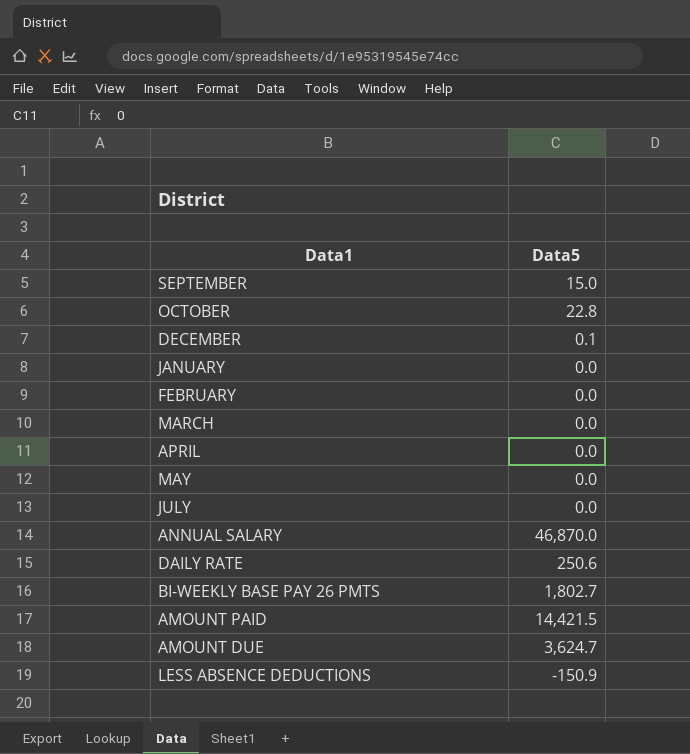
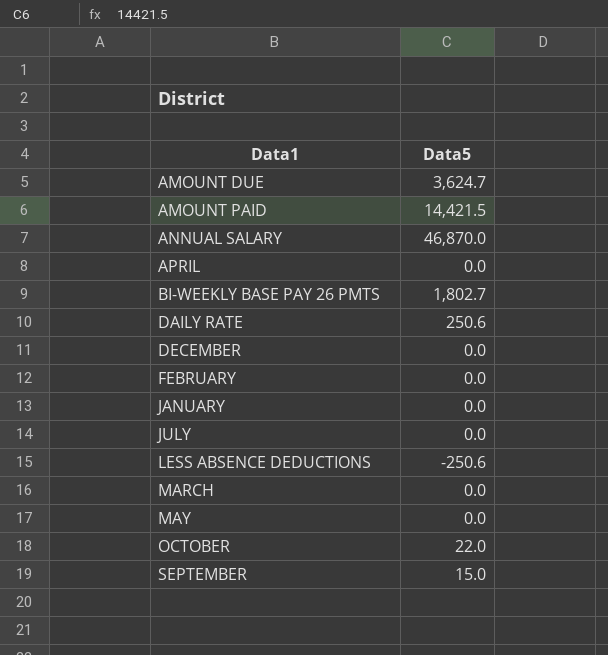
row order: none -> Data1 ascending
DECEMBER | Data5: 0.1 -> 0.0
LESS ABSENCE DEDUCTIONS | Data5: -150.9 -> -250.6
OCTOBER | Data5: 22.8 -> 22.0

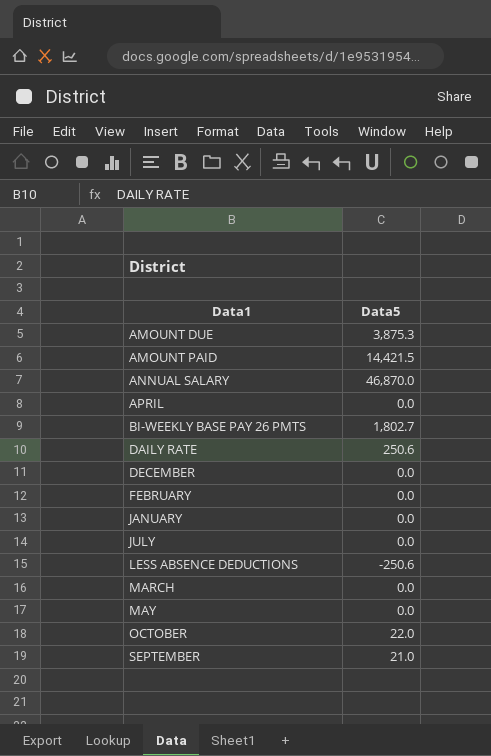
AMOUNT DUE | Data5: 3,624.7 -> 3,875.3
SEPTEMBER | Data5: 15.0 -> 21.0

